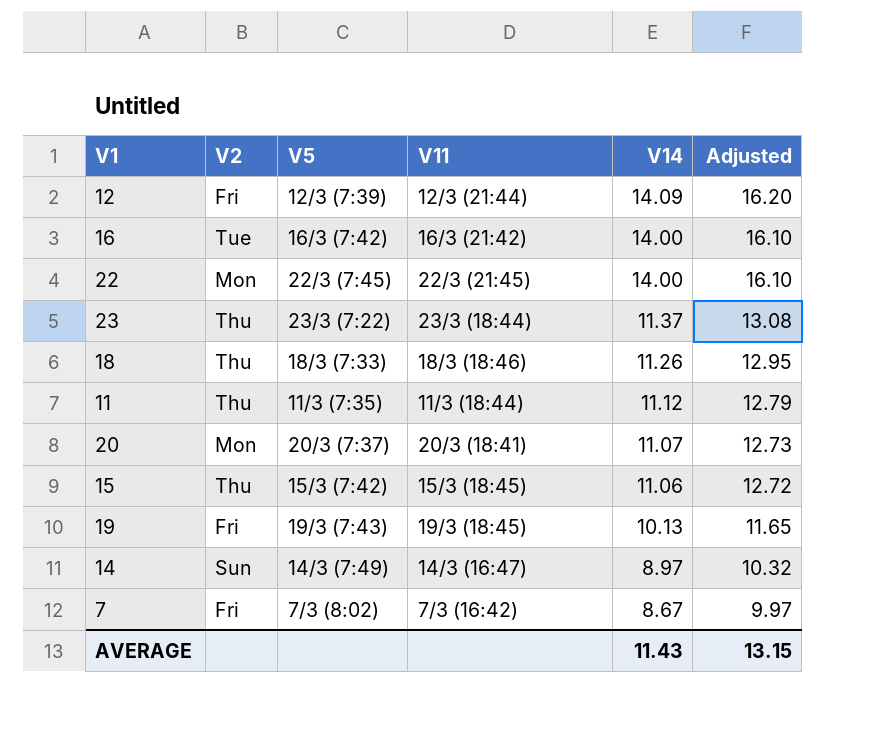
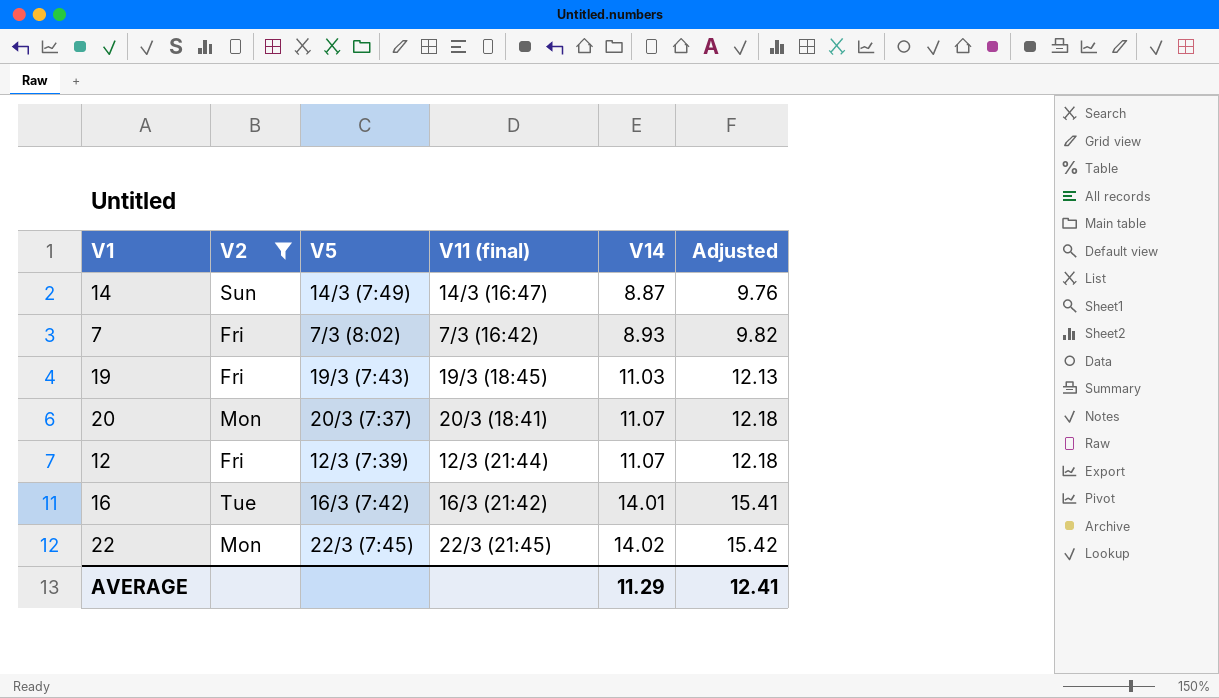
filter: none -> V2 != Thu
row order: V14 descending -> V14 ascending
column name: V11 -> V11 (final)
column Adjusted | formula: [V14] * 1.15 -> [V14] * 1.1
14 | V14: 8.97 -> 8.87
7 | V14: 8.67 -> 8.93
19 | V14: 10.13 -> 11.03
12 | V14: 14.09 -> 11.07
16 | V14: 14.00 -> 14.01
22 | V14: 14.00 -> 14.02
AVERAGE | V14: 11.43 -> 11.29
AVERAGE | Adjusted: 13.15 -> 12.41

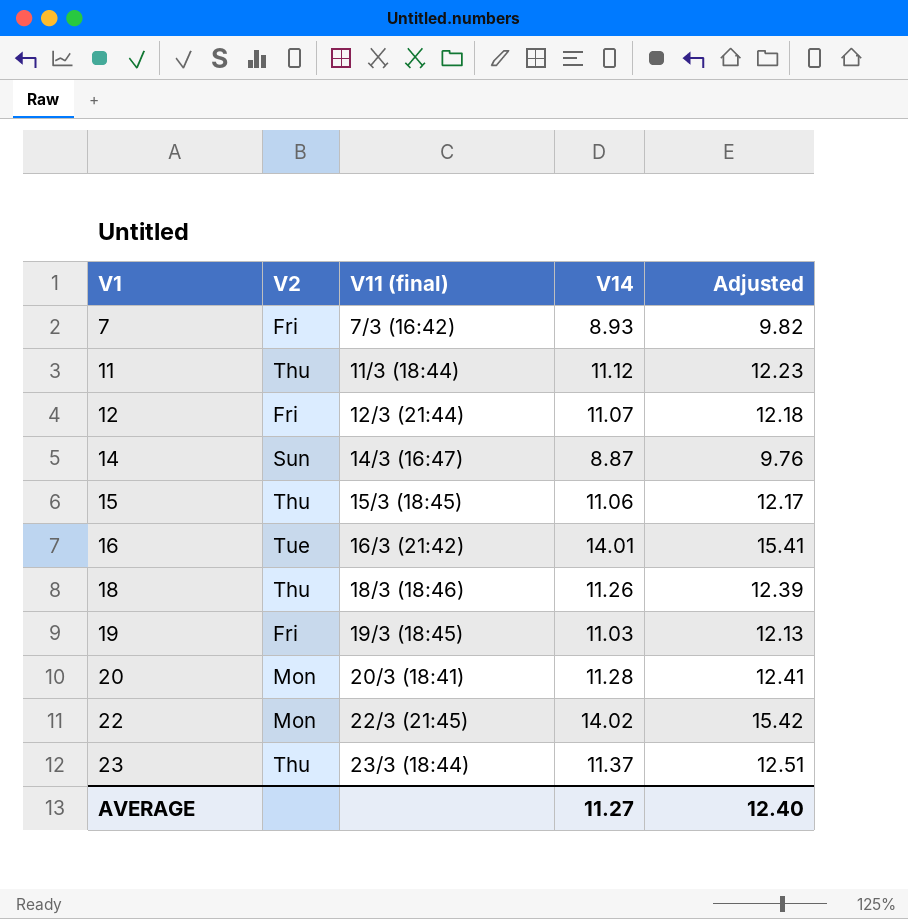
filter: V2 != Thu -> none
row order: V14 ascending -> V1 ascending
column V5 | position: 3 -> none
20 | V14: 11.07 -> 11.28
20 | Adjusted: 12.18 -> 12.41
AVERAGE | V14: 11.29 -> 11.27
AVERAGE | Adjusted: 12.41 -> 12.40

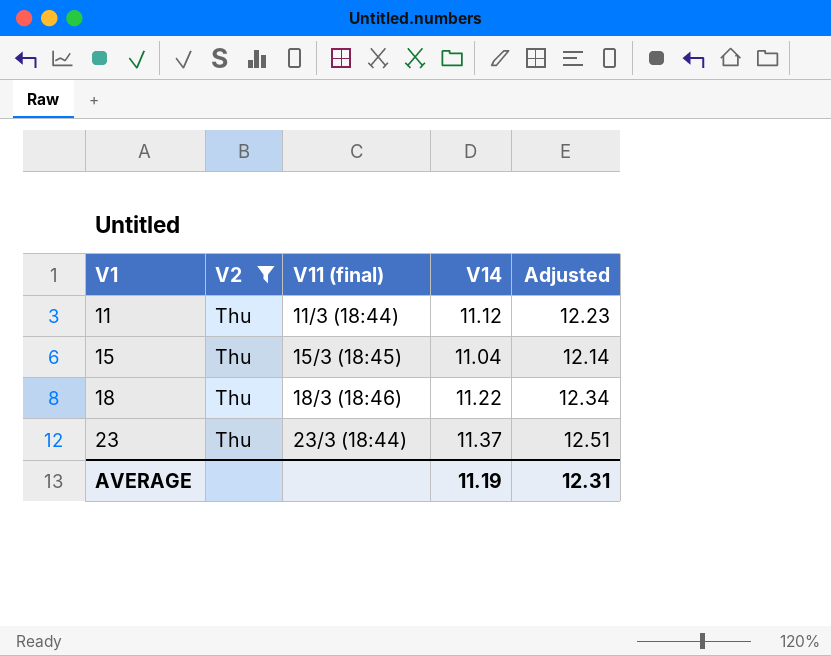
filter: none -> V2 = Thu
15 | V14: 11.06 -> 11.04
15 | Adjusted: 12.17 -> 12.14
18 | V14: 11.26 -> 11.22
18 | Adjusted: 12.39 -> 12.34
AVERAGE | V14: 11.27 -> 11.19
AVERAGE | Adjusted: 12.40 -> 12.31

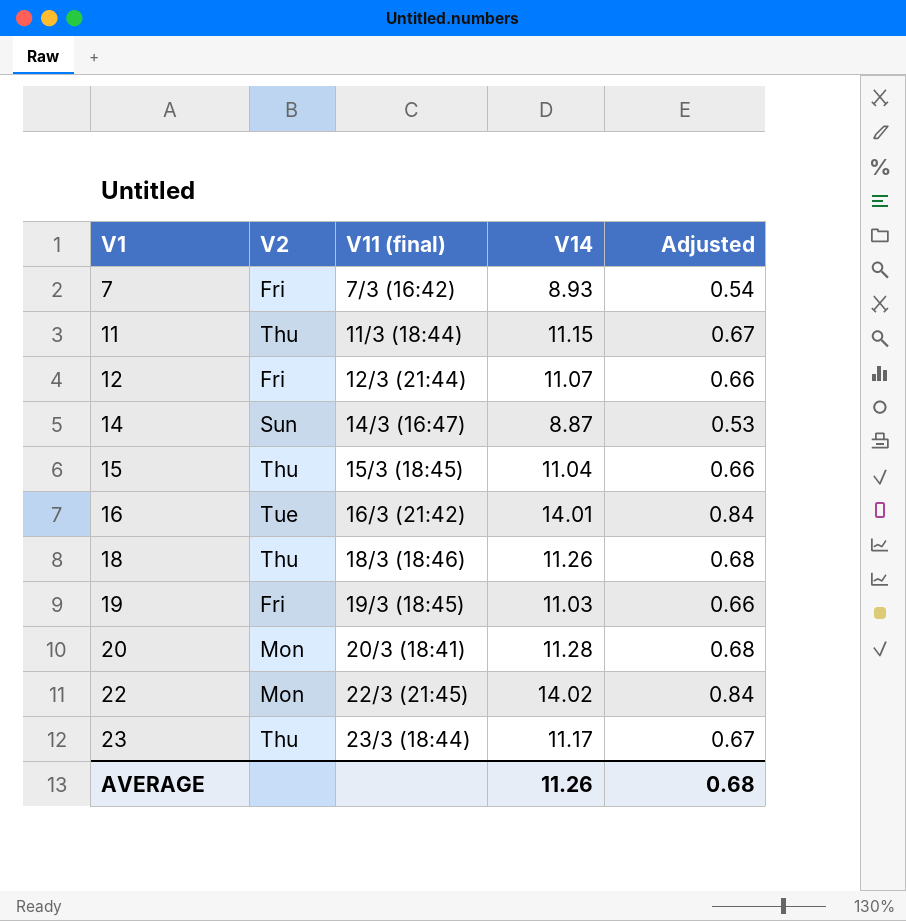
filter: V2 = Thu -> none
column Adjusted | formula: [V14] * 1.1 -> [V14] * 0.06
11 | V14: 11.12 -> 11.15
18 | V14: 11.22 -> 11.26
23 | V14: 11.37 -> 11.17
AVERAGE | V14: 11.19 -> 11.26
AVERAGE | Adjusted: 12.31 -> 0.68

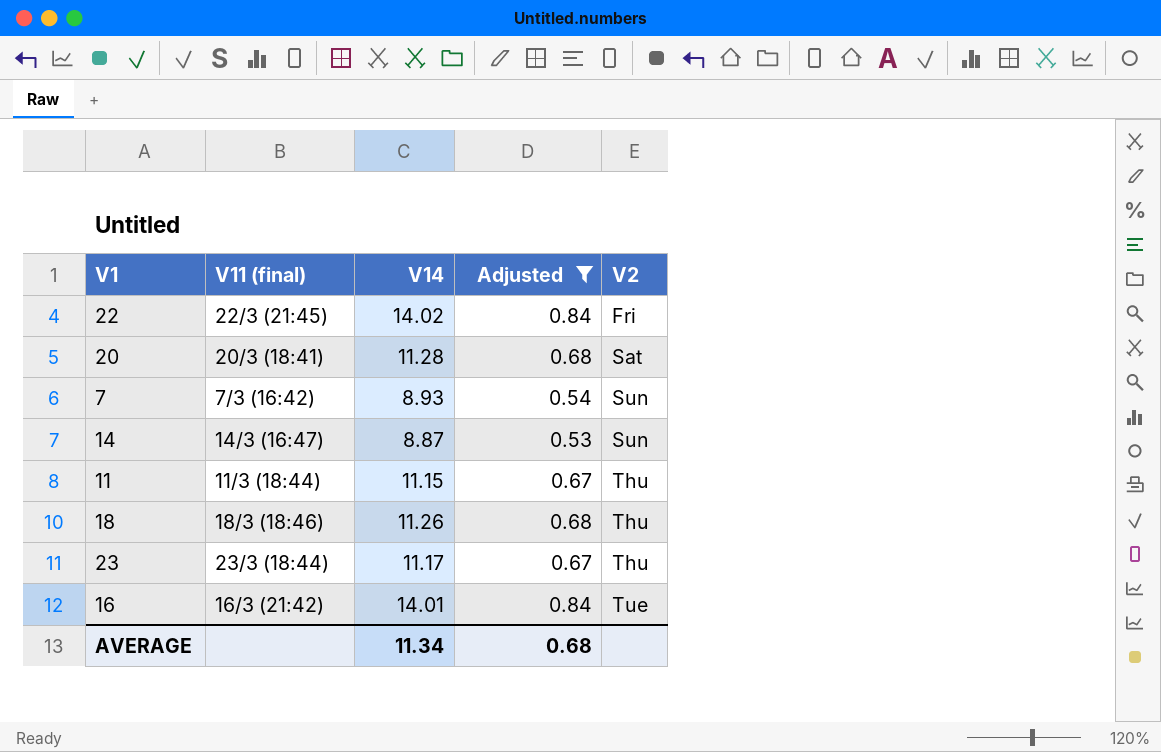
filter: none -> Adjusted != 0.66
row order: V1 ascending -> V2 ascending
column V2 | position: 2 -> 5
22 | V2: Mon -> Fri
20 | V2: Mon -> Sat
7 | V2: Fri -> Sun
AVERAGE | V14: 11.26 -> 11.34

